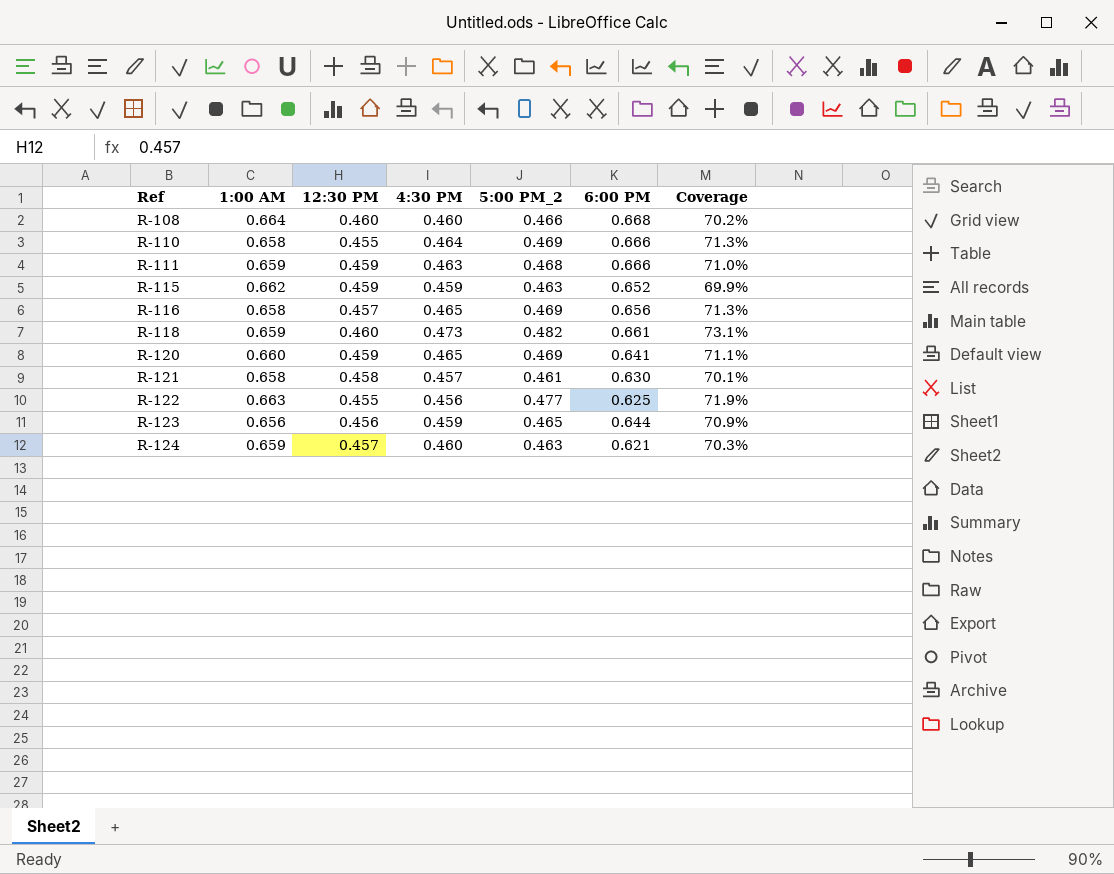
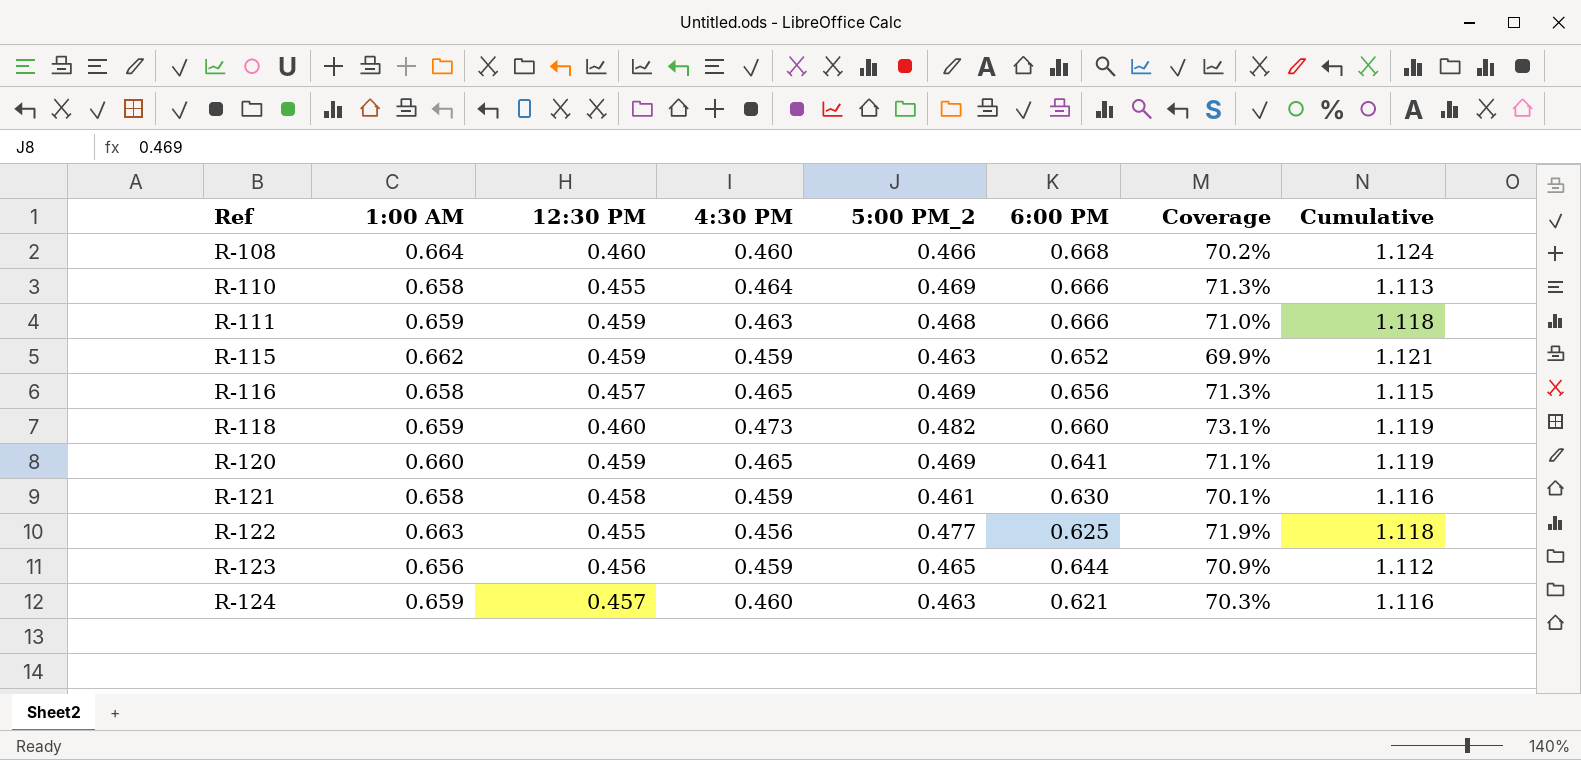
column Cumulative | formula: none -> [1:00 AM] + [12:30 PM]
R-118 | 6:00 PM: 0.661 -> 0.660
R-121 | 4:30 PM: 0.457 -> 0.459

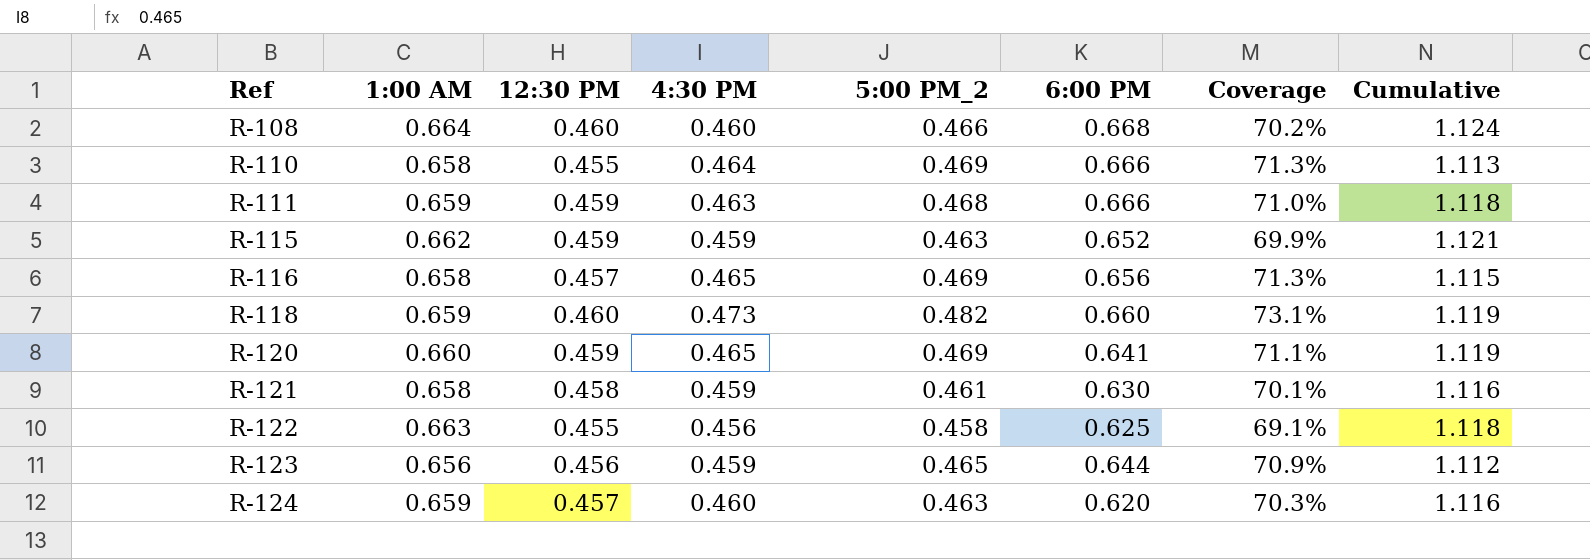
R-122 | 5:00 PM_2: 0.477 -> 0.458
R-122 | Coverage: 71.9% -> 69.1%
R-124 | 6:00 PM: 0.621 -> 0.620

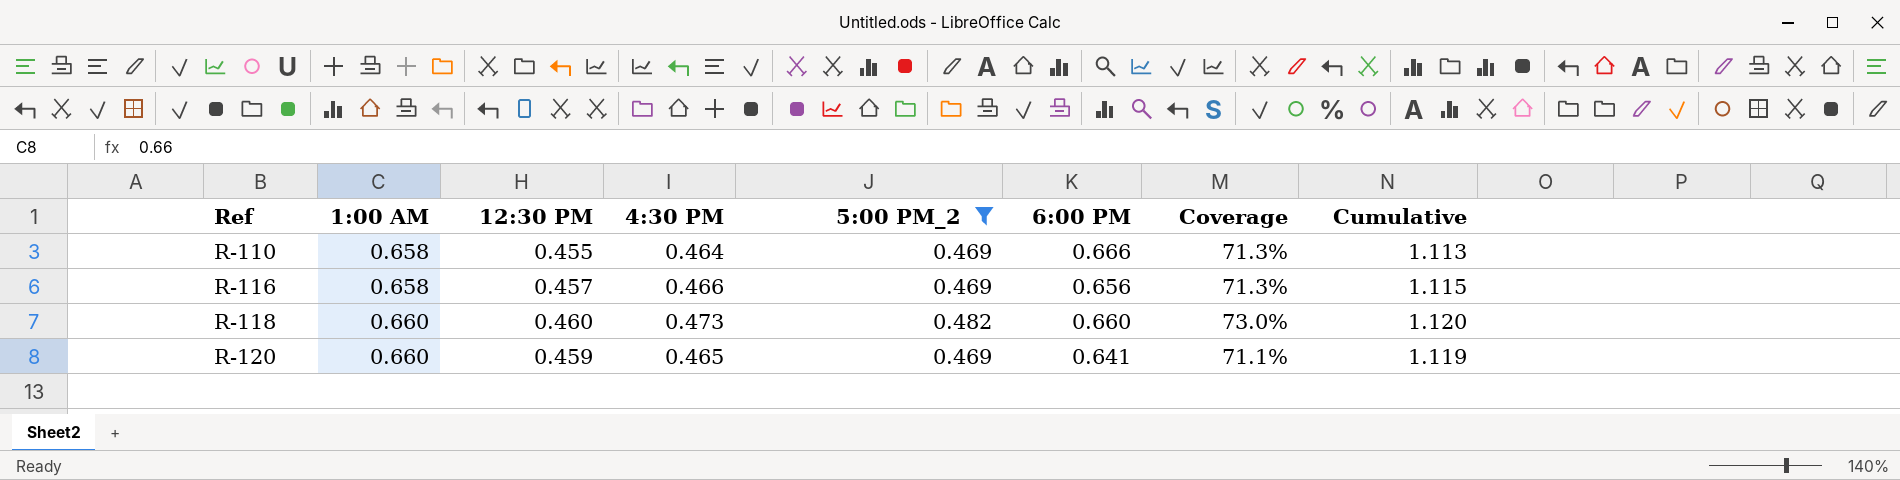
filter: none -> 5:00 PM_2 >= 0.469
R-116 | 4:30 PM: 0.465 -> 0.466
R-118 | 1:00 AM: 0.659 -> 0.660
R-118 | Coverage: 73.1% -> 73.0%
R-118 | Cumulative: 1.119 -> 1.120

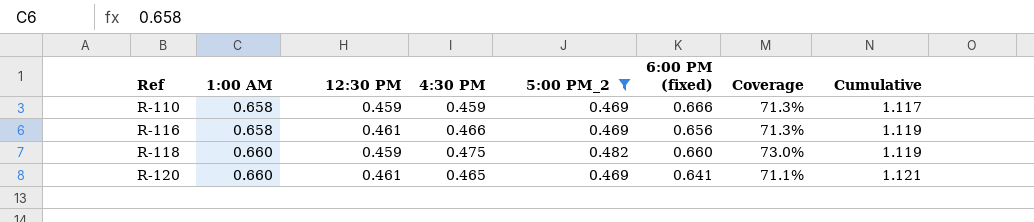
column name: 6:00 PM -> 6:00 PM (fixed)
R-110 | 12:30 PM: 0.455 -> 0.459
R-110 | 4:30 PM: 0.464 -> 0.459
R-110 | Cumulative: 1.113 -> 1.117
R-116 | 12:30 PM: 0.457 -> 0.461
R-116 | Cumulative: 1.115 -> 1.119
R-118 | 12:30 PM: 0.460 -> 0.459
R-118 | 4:30 PM: 0.473 -> 0.475
R-118 | Cumulative: 1.120 -> 1.119
R-120 | 12:30 PM: 0.459 -> 0.461
R-120 | Cumulative: 1.119 -> 1.121

